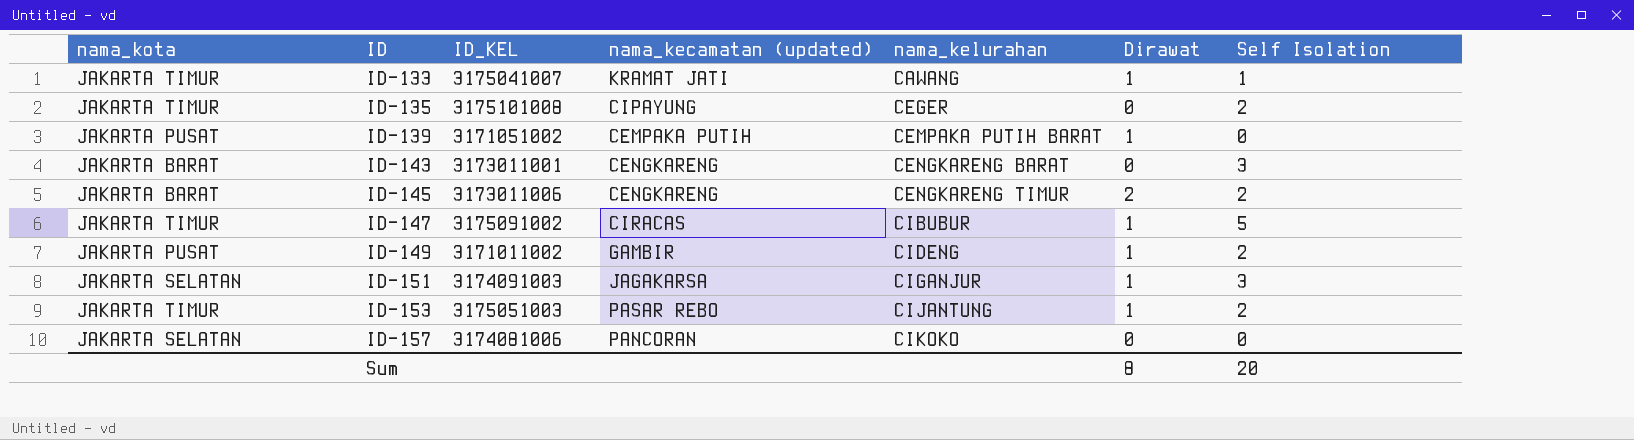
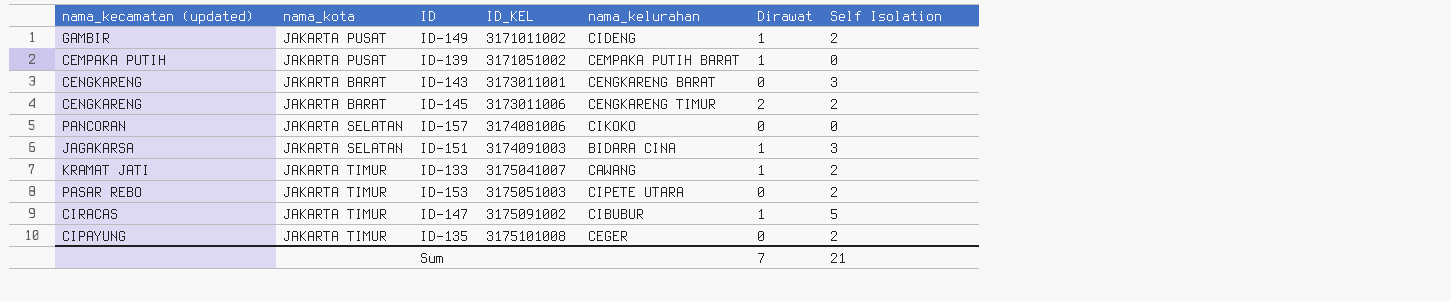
row order: ID ascending -> ID_KEL ascending
column nama_kecamatan (updated) | position: 4 -> 1
ID-151 | nama_kelurahan: CIGANJUR -> BIDARA CINA
ID-133 | Self Isolation: 1 -> 2
ID-153 | nama_kelurahan: CIJANTUNG -> CIPETE UTARA
ID-153 | Dirawat: 1 -> 0
Sum | Dirawat: 8 -> 7
Sum | Self Isolation: 20 -> 21

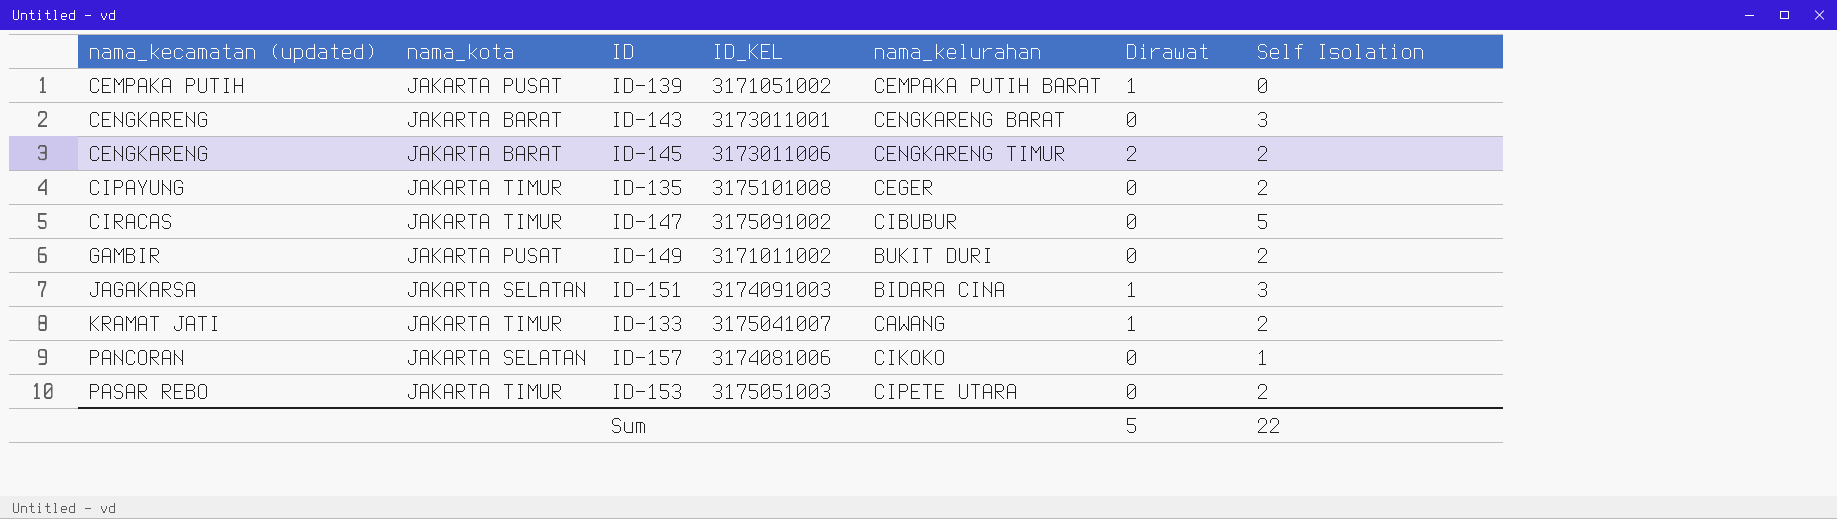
row order: ID_KEL ascending -> nama_kecamatan (updated) ascending
ID-147 | Dirawat: 1 -> 0
ID-149 | nama_kelurahan: CIDENG -> BUKIT DURI
ID-149 | Dirawat: 1 -> 0
ID-157 | Self Isolation: 0 -> 1
Sum | Dirawat: 7 -> 5
Sum | Self Isolation: 21 -> 22

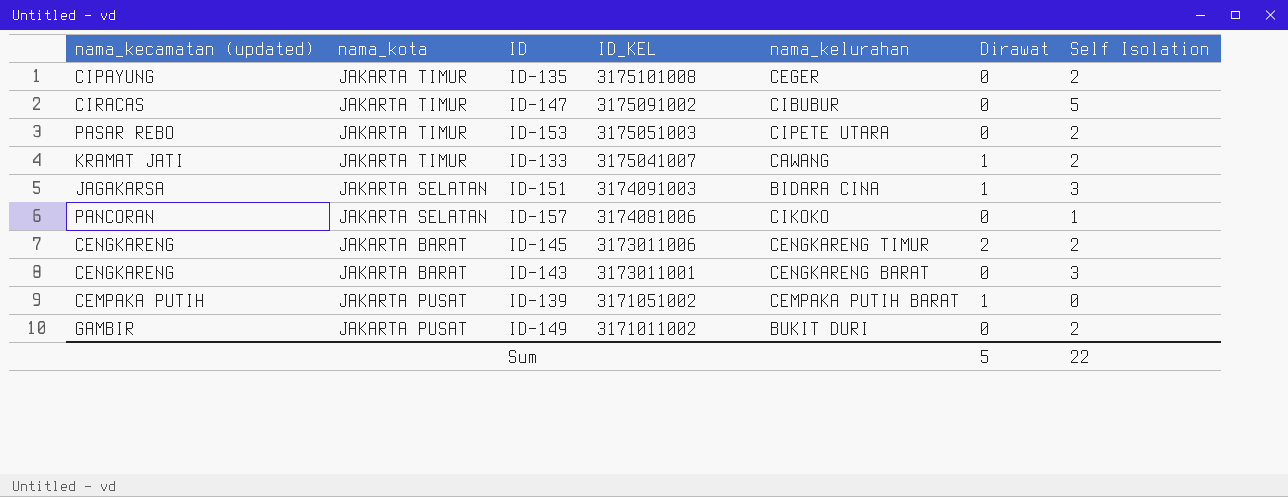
row order: nama_kecamatan (updated) ascending -> ID_KEL descending

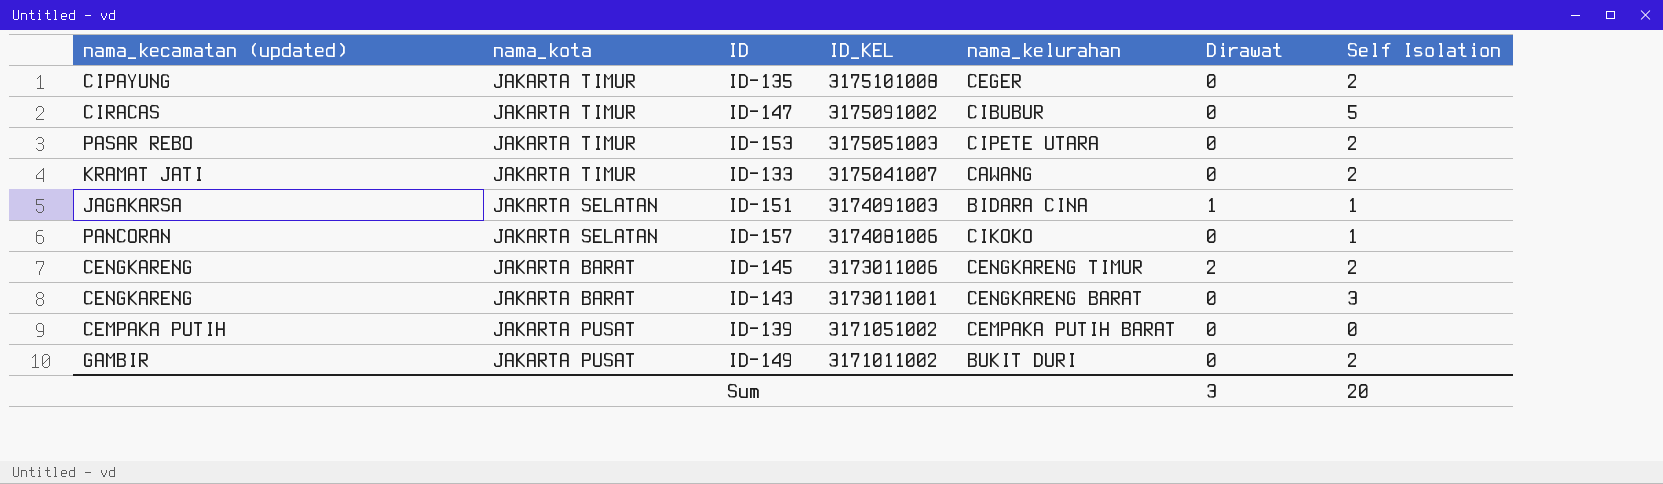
ID-133 | Dirawat: 1 -> 0
ID-151 | Self Isolation: 3 -> 1
ID-139 | Dirawat: 1 -> 0
Sum | Dirawat: 5 -> 3
Sum | Self Isolation: 22 -> 20

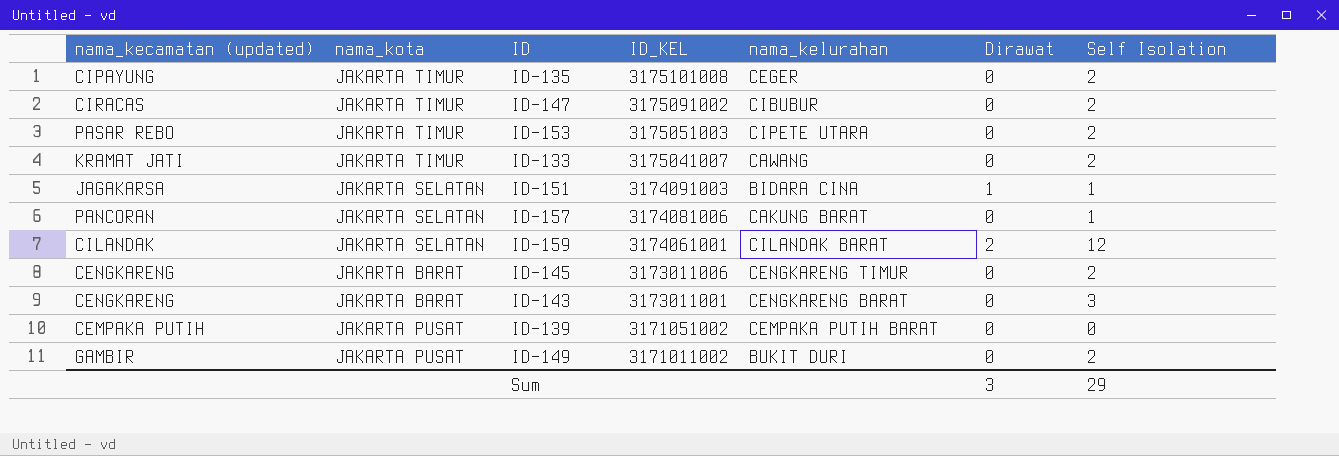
ID-147 | Self Isolation: 5 -> 2
ID-157 | nama_kelurahan: CIKOKO -> CAKUNG BARAT
row ID-159: none -> CILANDAK | JAKARTA SELATAN | 3174061001 | CILANDAK BARAT | 2 | 12
ID-145 | Dirawat: 2 -> 0
Sum | Self Isolation: 20 -> 29

